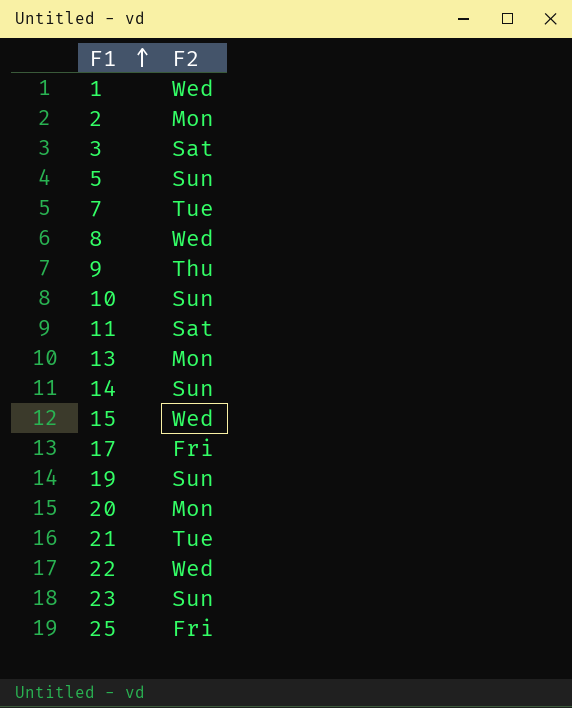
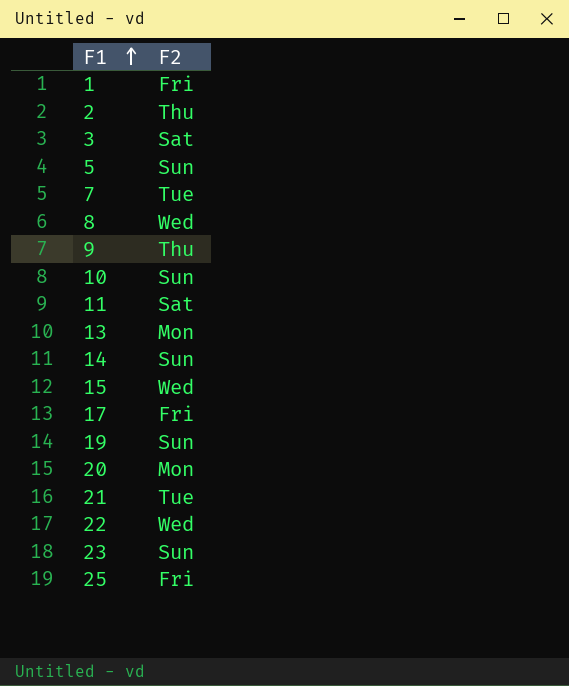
1 | F2: Wed -> Fri
2 | F2: Mon -> Thu

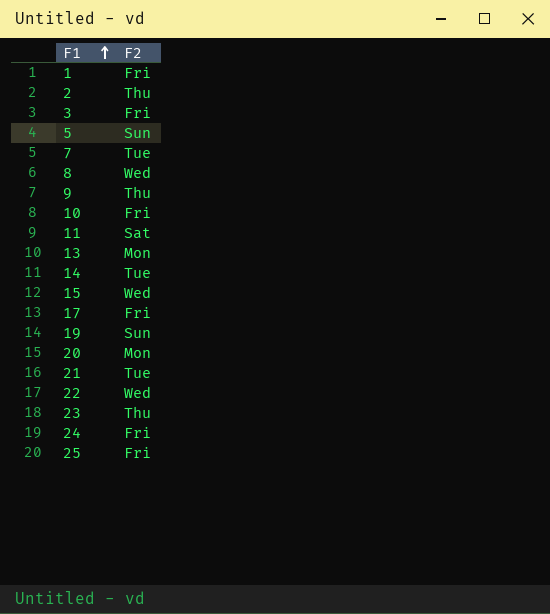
3 | F2: Sat -> Fri
10 | F2: Sun -> Fri
14 | F2: Sun -> Tue
23 | F2: Sun -> Thu
row 24: none -> Fri

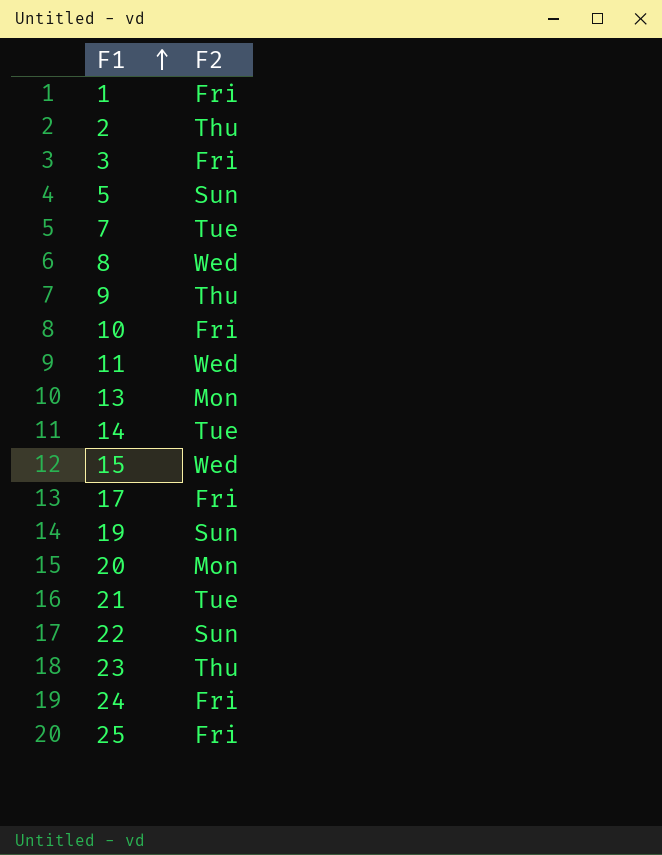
11 | F2: Sat -> Wed
22 | F2: Wed -> Sun

